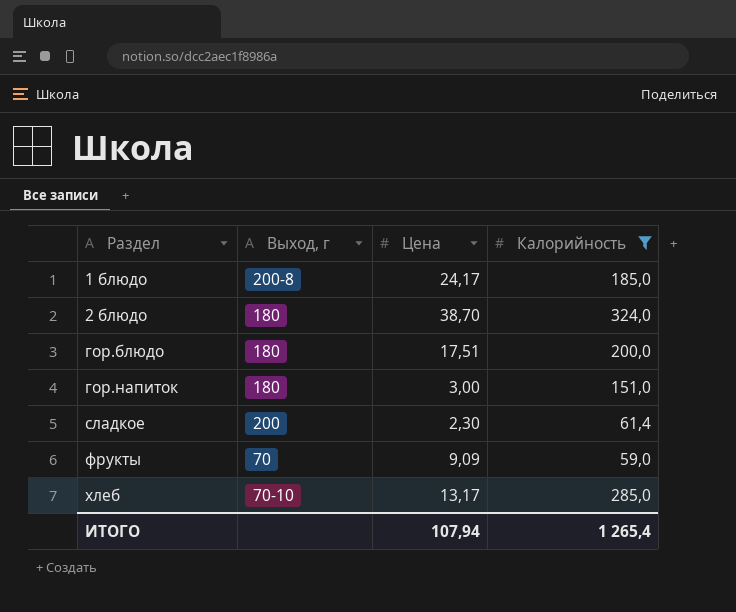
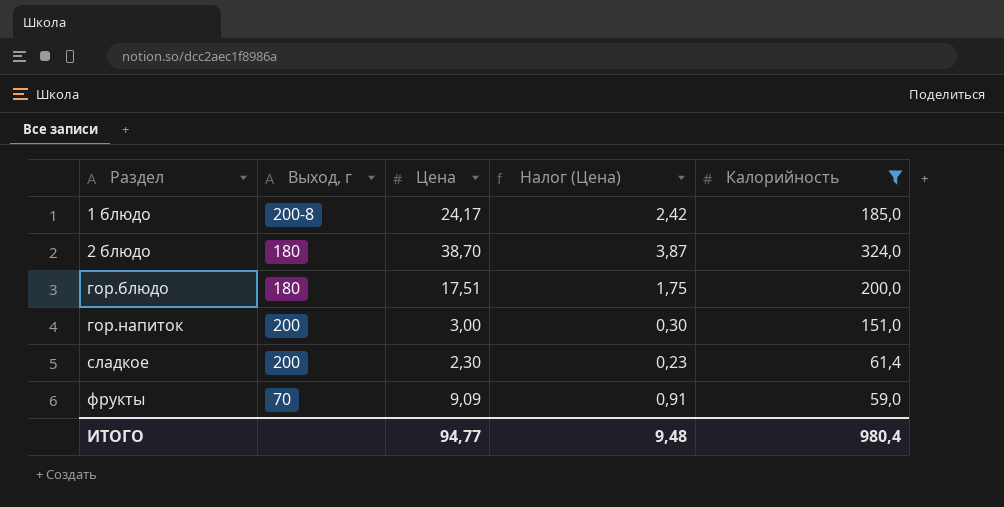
column Налог (Цена) | formula: none -> [Цена] * 0,1
row хлеб: 70-10 | 13,17 | 285,0 -> none
гор.напиток | Выход, г: 180 -> 200
ИТОГО | Цена: 107,94 -> 94,77
ИТОГО | Калорийность: 1 265,4 -> 980,4

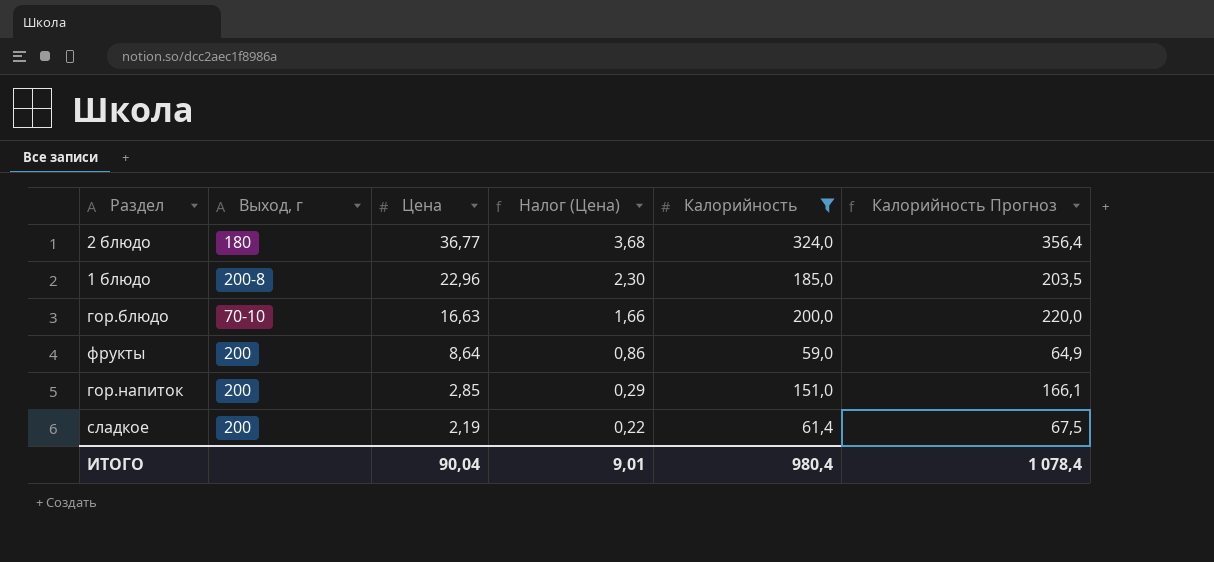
row order: Раздел ascending -> Цена descending
column Калорийность Прогноз | formula: none -> [Калорийность] * 1,1
2 блюдо | Цена: 38,70 -> 36,77
2 блюдо | Налог (Цена): 3,87 -> 3,68
1 блюдо | Цена: 24,17 -> 22,96
1 блюдо | Налог (Цена): 2,42 -> 2,30
гор.блюдо | Выход, г: 180 -> 70-10
гор.блюдо | Цена: 17,51 -> 16,63
гор.блюдо | Налог (Цена): 1,75 -> 1,66
фрукты | Выход, г: 70 -> 200
фрукты | Цена: 9,09 -> 8,64
фрукты | Налог (Цена): 0,91 -> 0,86
гор.напиток | Цена: 3,00 -> 2,85
гор.напиток | Налог (Цена): 0,30 -> 0,29
сладкое | Цена: 2,30 -> 2,19
сладкое | Налог (Цена): 0,23 -> 0,22
ИТОГО | Цена: 94,77 -> 90,04
ИТОГО | Налог (Цена): 9,48 -> 9,01

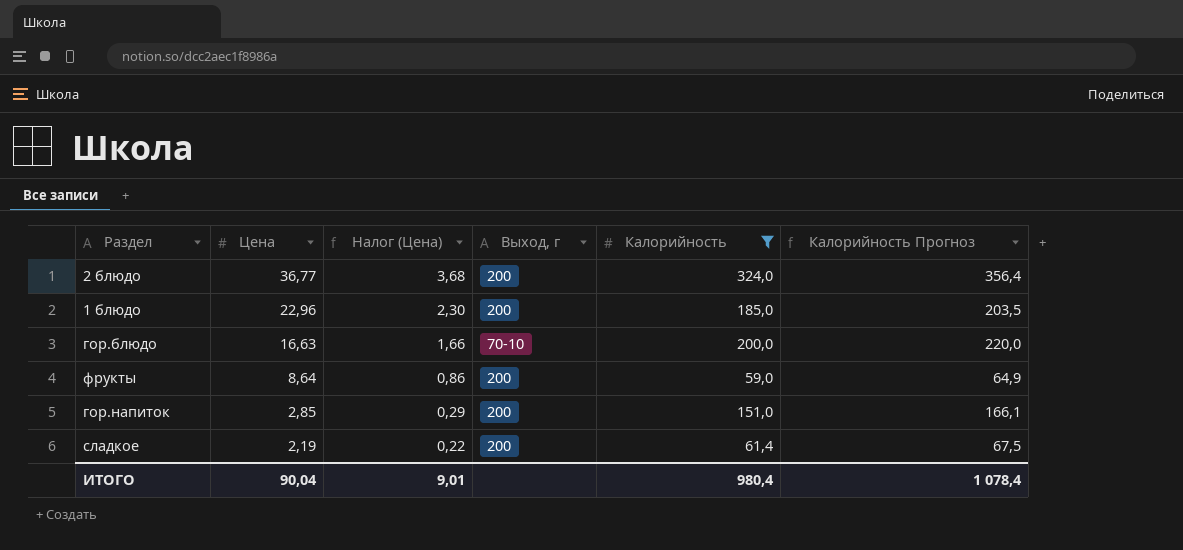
column Выход, г | position: 2 -> 4
2 блюдо | Выход, г: 180 -> 200
1 блюдо | Выход, г: 200-8 -> 200

